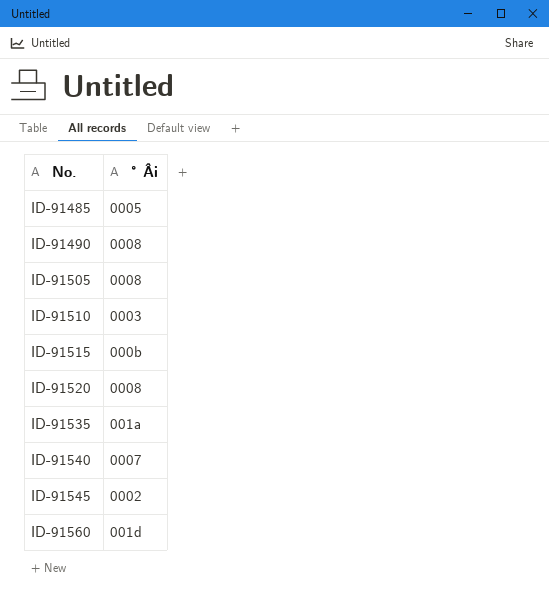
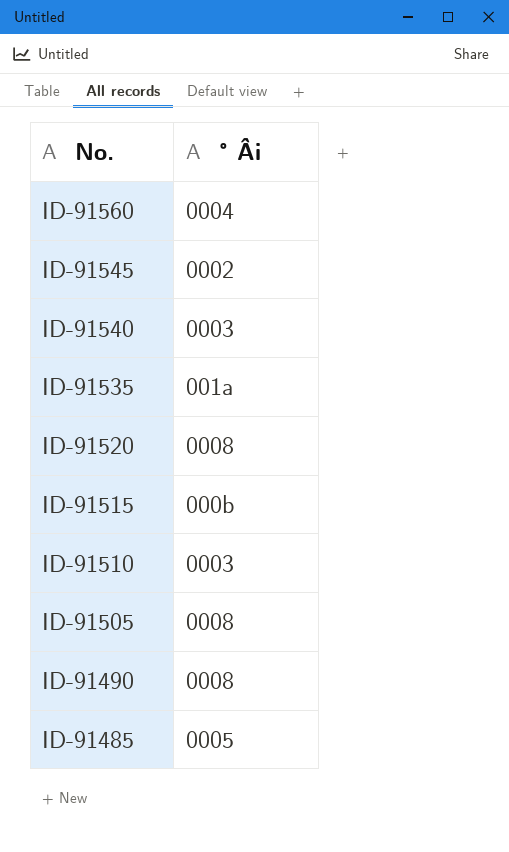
row order: No. ascending -> No. descending
ID-91560 | ° Âi: 001d -> 0004
ID-91540 | ° Âi: 0007 -> 0003

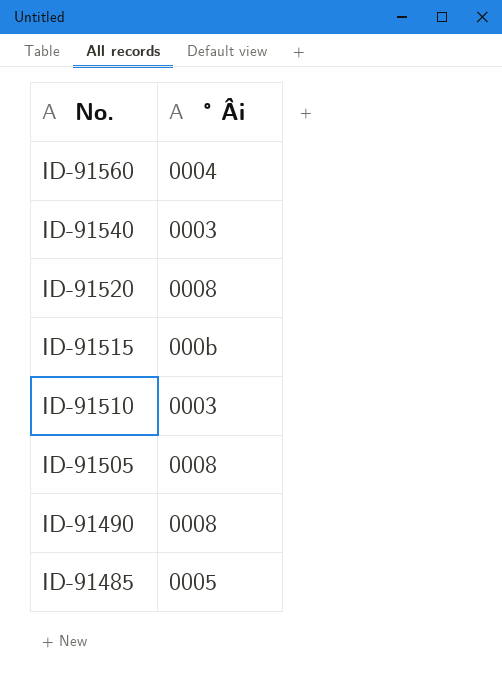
row ID-91545: 0002 -> none
row ID-91535: 001a -> none

